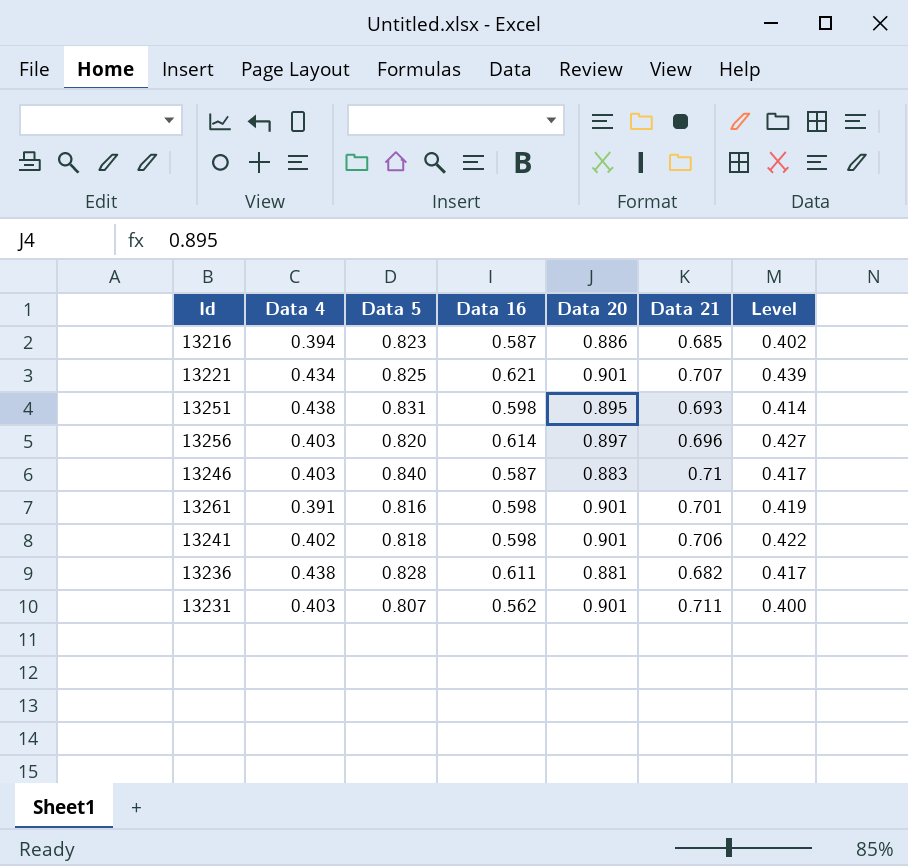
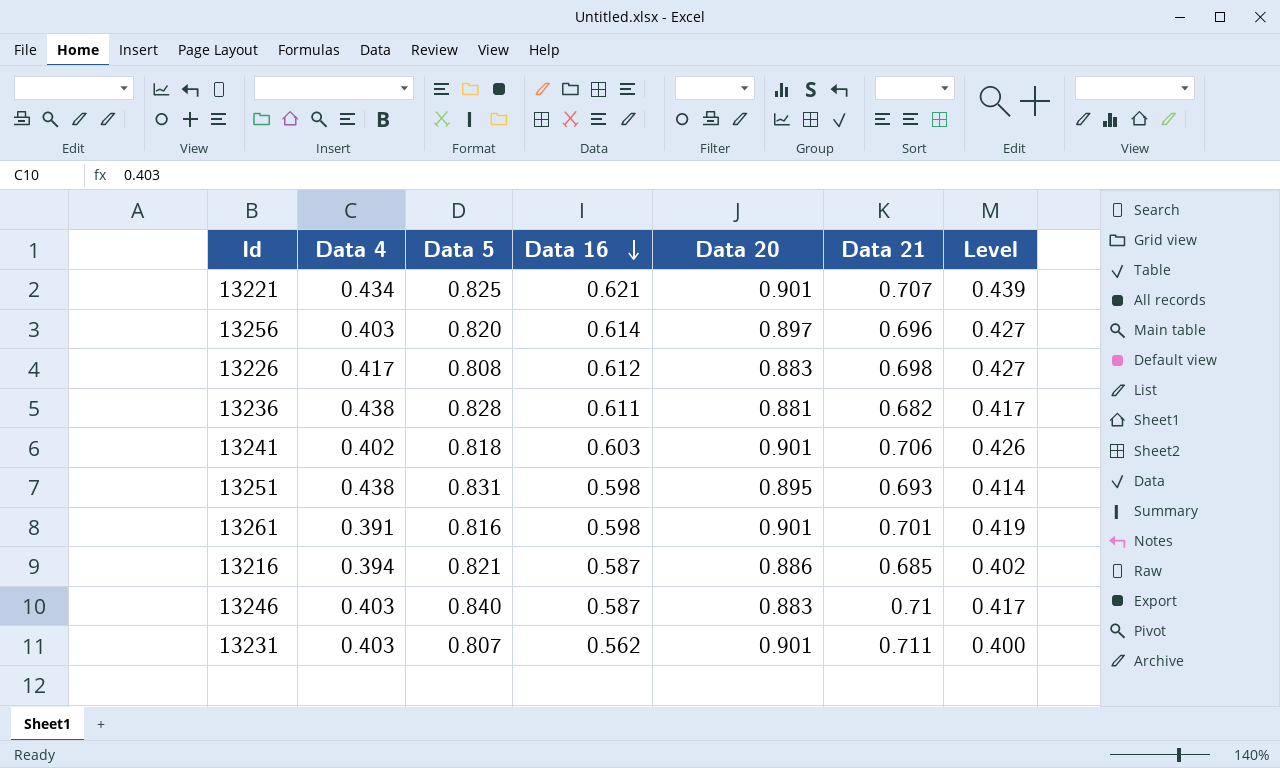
row order: none -> Data 16 descending
row 13226: none -> 0.417 | 0.808 | 0.612 | 0.883 | 0.698 | 0.427
13241 | Data 16: 0.598 -> 0.603
13241 | Level: 0.422 -> 0.426
13216 | Data 5: 0.823 -> 0.821

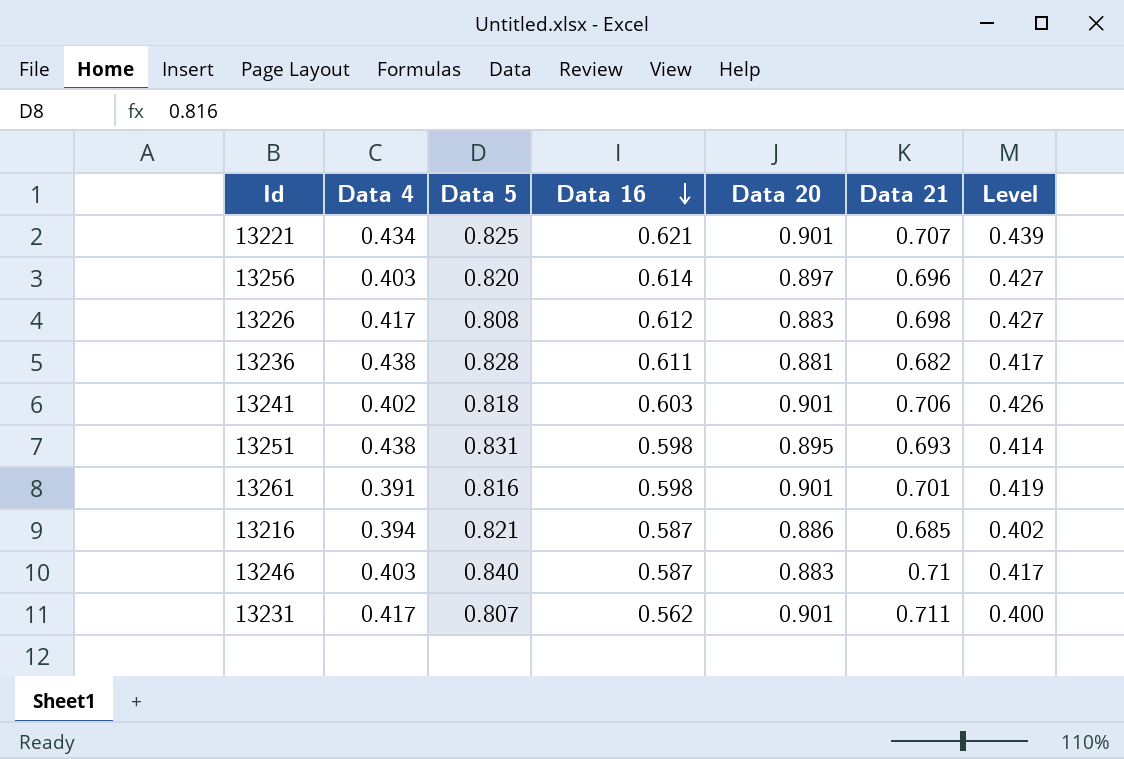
13231 | Data 4: 0.403 -> 0.417

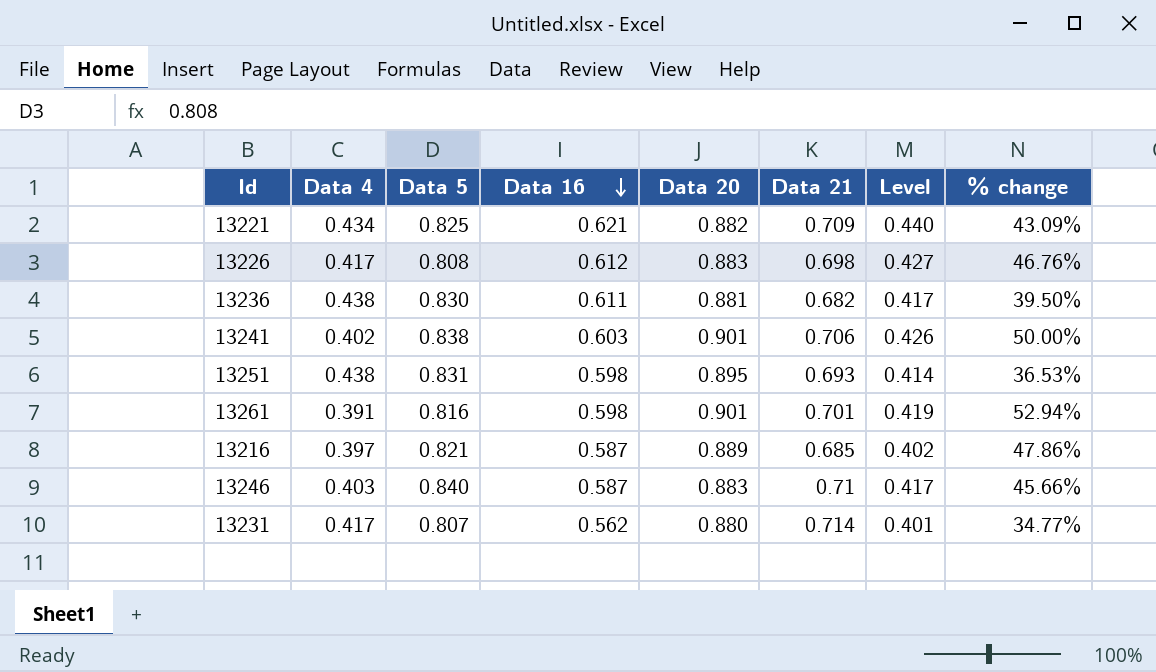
column % change | formula: none -> ([Data 16] - [Data 4]) / [Data 4]
row 13256: 0.403 | 0.820 | 0.614 | 0.897 | 0.696 | 0.427 -> none
13221 | Data 20: 0.901 -> 0.882
13221 | Data 21: 0.707 -> 0.709
13221 | Level: 0.439 -> 0.440
13236 | Data 5: 0.828 -> 0.830
13241 | Data 5: 0.818 -> 0.838
13216 | Data 4: 0.394 -> 0.397
13216 | Data 20: 0.886 -> 0.889
13231 | Data 20: 0.901 -> 0.880
13231 | Data 21: 0.711 -> 0.714
13231 | Level: 0.400 -> 0.401

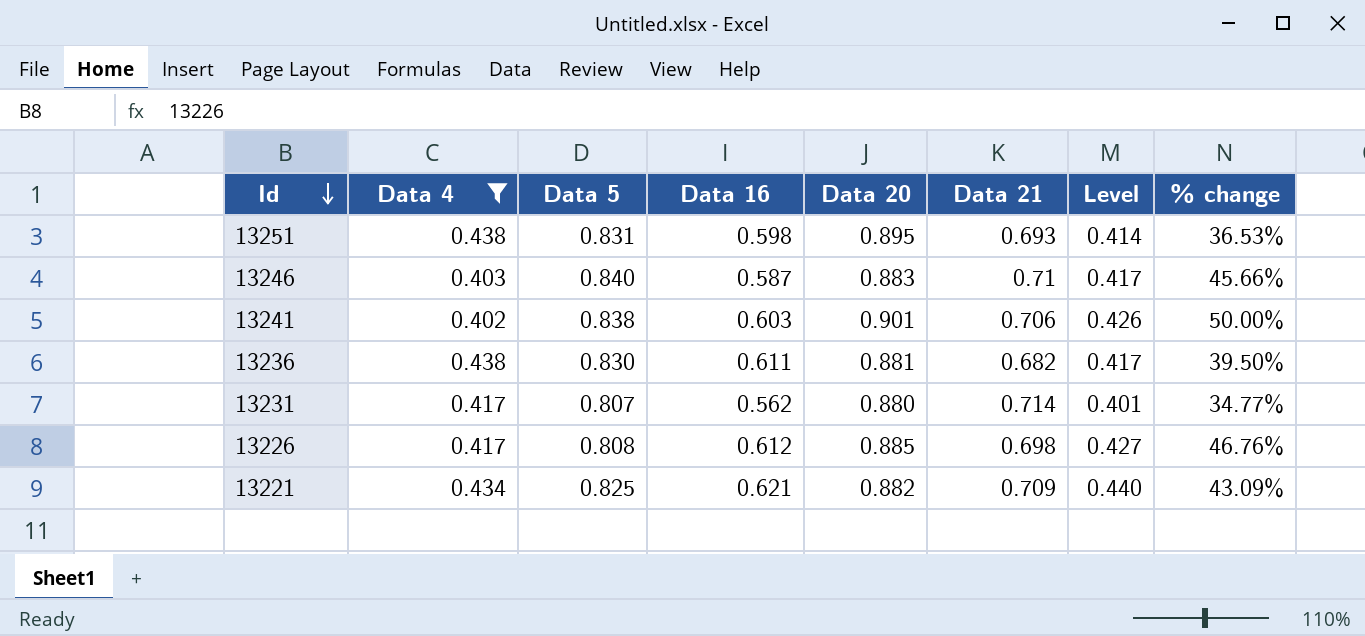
filter: none -> Data 4 >= 0.402
row order: Data 16 descending -> Id descending
13226 | Data 20: 0.883 -> 0.885

